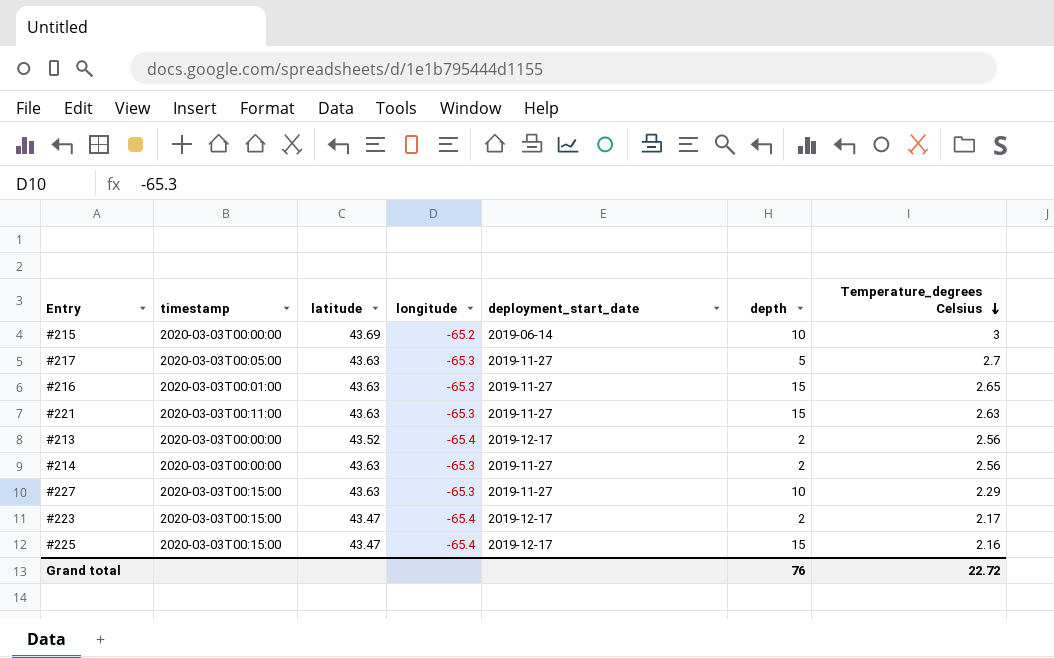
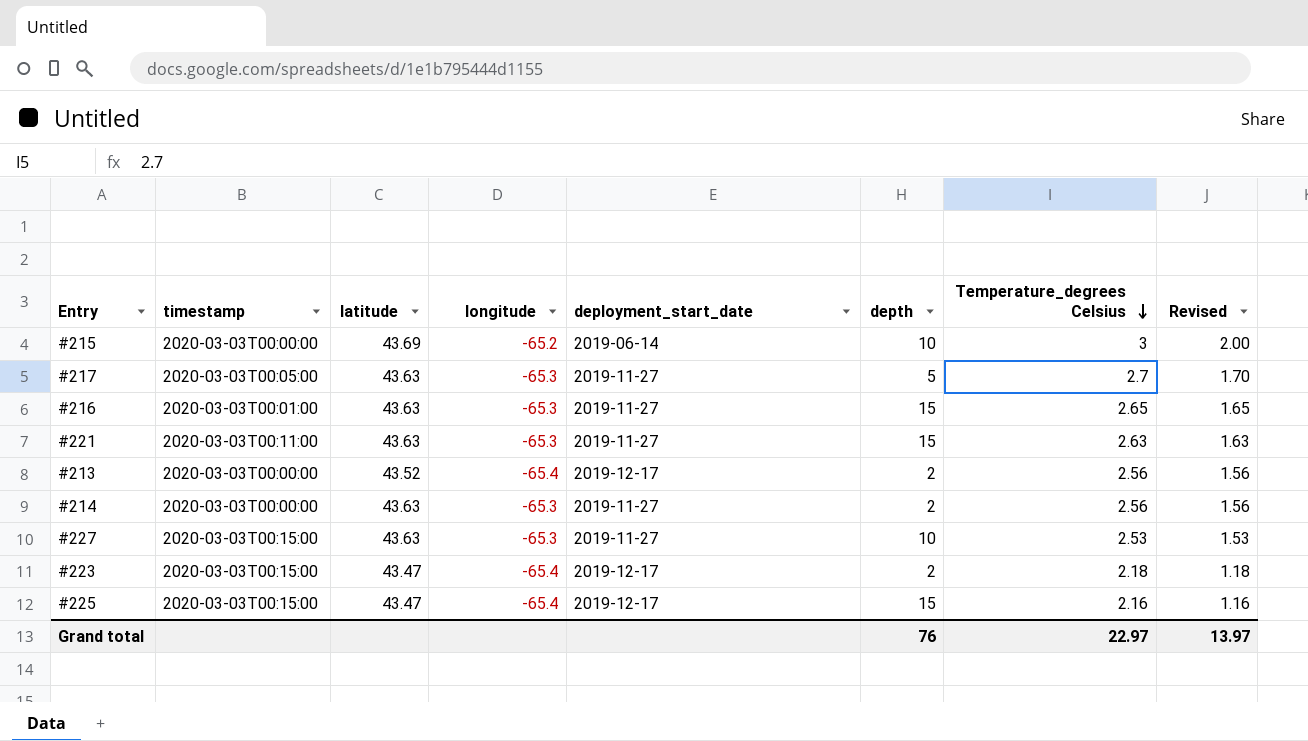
column Revised | formula: none -> [Temperature_degrees Celsius] - 1
#227 | Temperature_degrees Celsius: 2.29 -> 2.53
#223 | Temperature_degrees Celsius: 2.17 -> 2.18
Grand total | Temperature_degrees Celsius: 22.72 -> 22.97

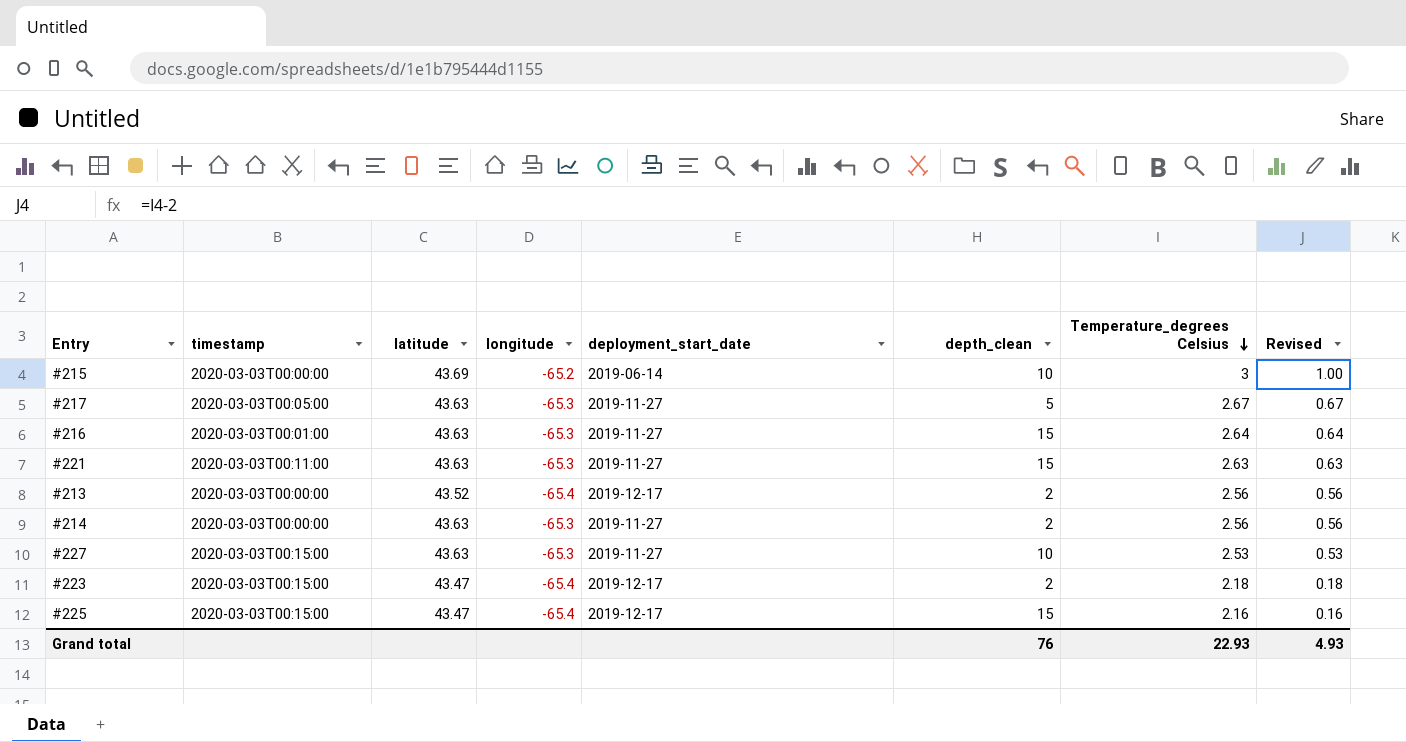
column name: depth -> depth_clean
column Revised | formula: [Temperature_degrees Celsius] - 1 -> [Temperature_degrees Celsius] - 2
#217 | Temperature_degrees Celsius: 2.7 -> 2.67
#216 | Temperature_degrees Celsius: 2.65 -> 2.64
Grand total | Temperature_degrees Celsius: 22.97 -> 22.93
Grand total | Revised: 13.97 -> 4.93

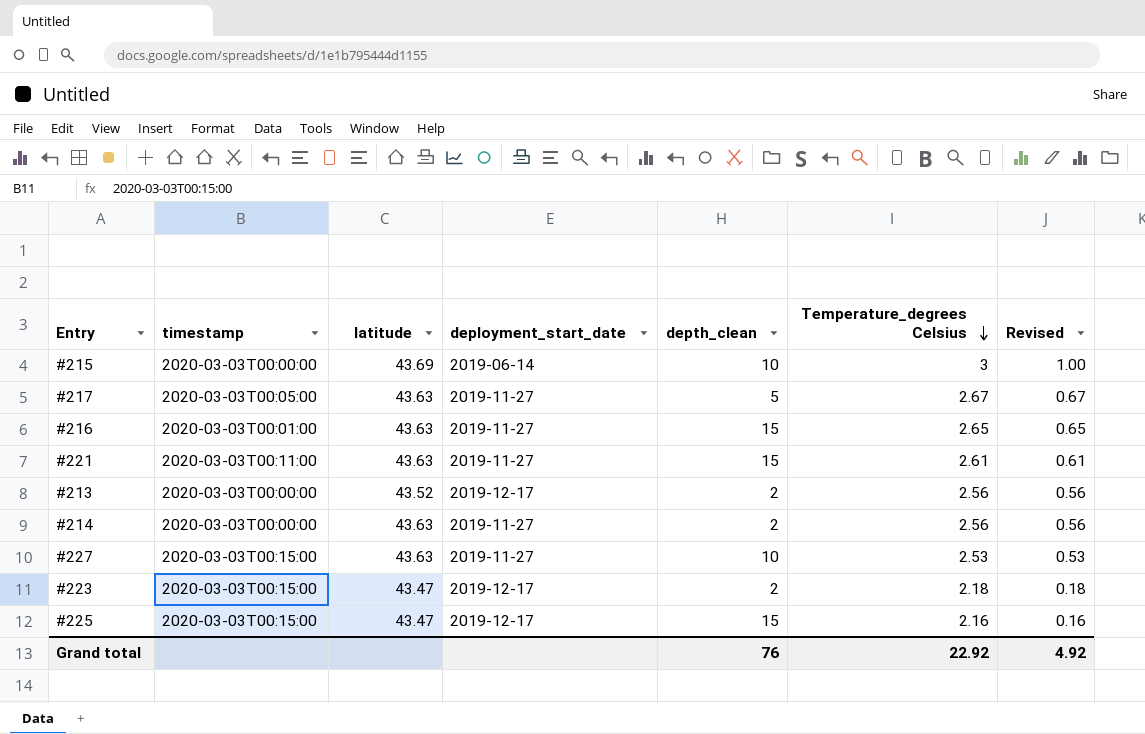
column longitude | position: 4 -> none
#216 | Temperature_degrees Celsius: 2.64 -> 2.65
#216 | Revised: 0.64 -> 0.65
#221 | Temperature_degrees Celsius: 2.63 -> 2.61
#221 | Revised: 0.63 -> 0.61
Grand total | Temperature_degrees Celsius: 22.93 -> 22.92
Grand total | Revised: 4.93 -> 4.92

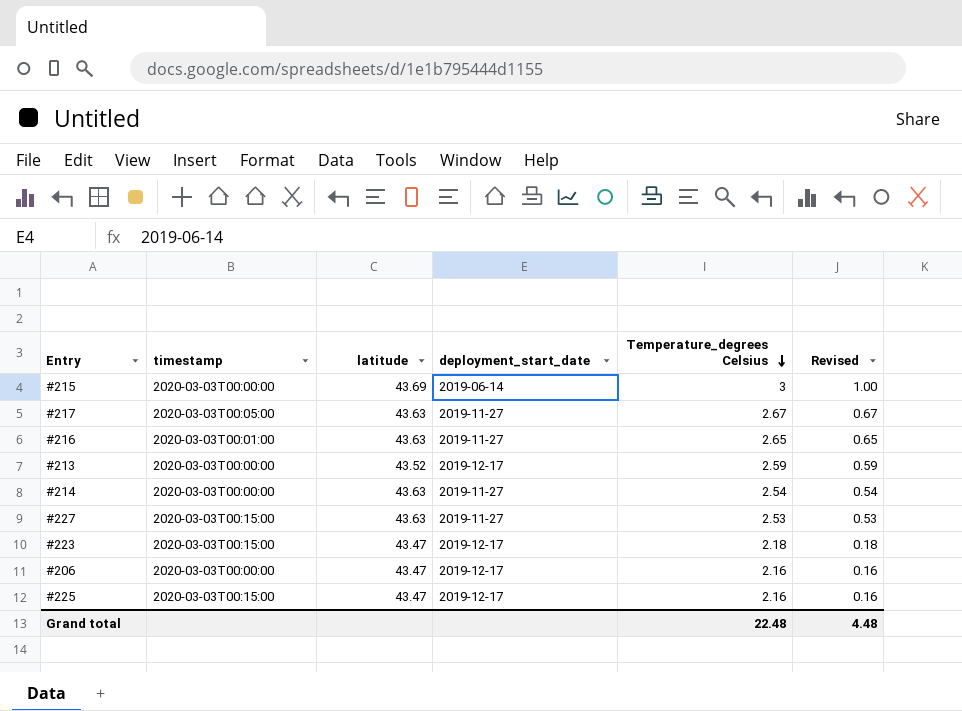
column depth_clean | position: 5 -> none
row #221: 2020-03-03T00:11:00 | 43.63 | 2019-11-27 | 15 | 2.61 | 0.61 -> none
#213 | Temperature_degrees Celsius: 2.56 -> 2.59
#213 | Revised: 0.56 -> 0.59
#214 | Temperature_degrees Celsius: 2.56 -> 2.54
#214 | Revised: 0.56 -> 0.54
row #206: none -> 2020-03-03T00:00:00 | 43.47 | 2019-12-17 | 2.16 | 0.16
Grand total | Temperature_degrees Celsius: 22.92 -> 22.48
Grand total | Revised: 4.92 -> 4.48

